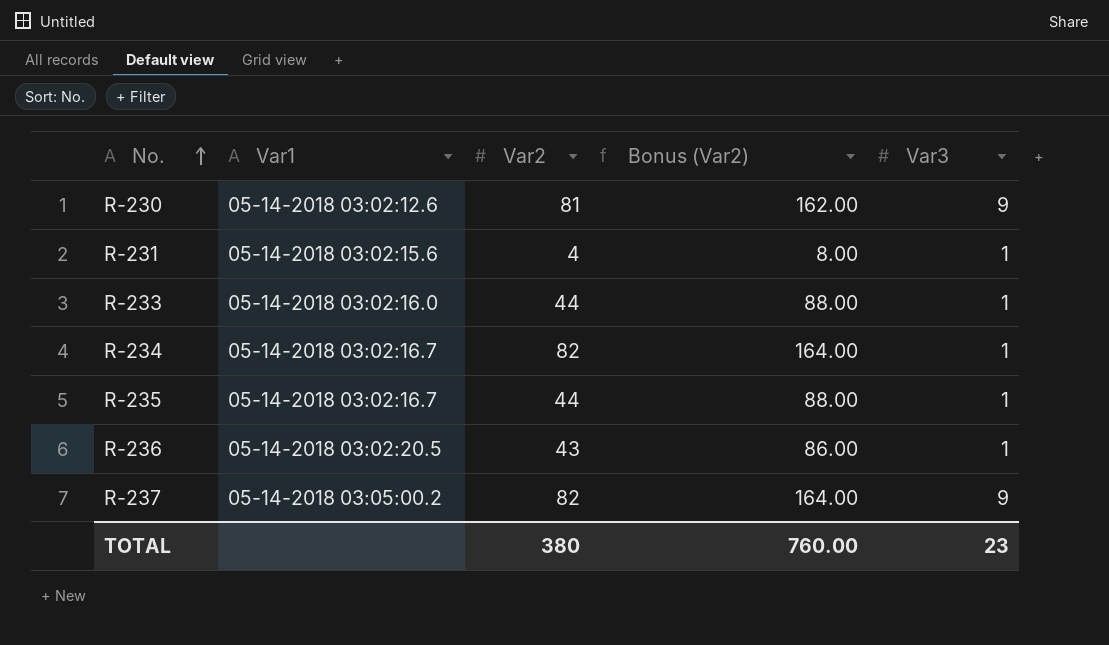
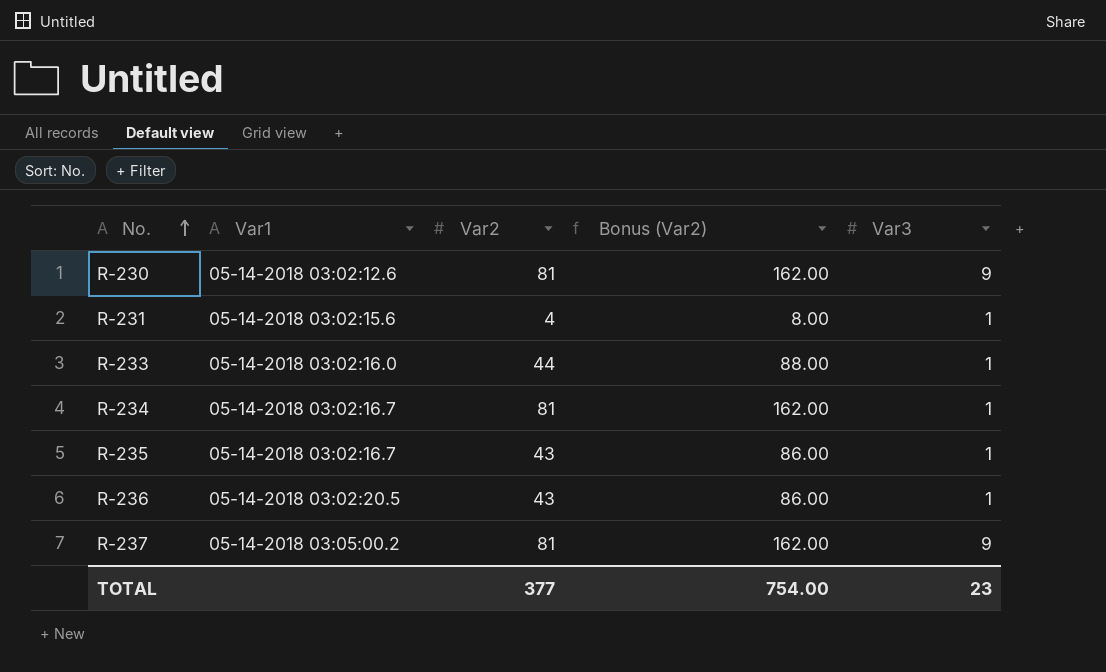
R-234 | Var2: 82 -> 81
R-234 | Bonus (Var2): 164.00 -> 162.00
R-235 | Var2: 44 -> 43
R-235 | Bonus (Var2): 88.00 -> 86.00
R-237 | Var2: 82 -> 81
R-237 | Bonus (Var2): 164.00 -> 162.00
TOTAL | Var2: 380 -> 377
TOTAL | Bonus (Var2): 760.00 -> 754.00

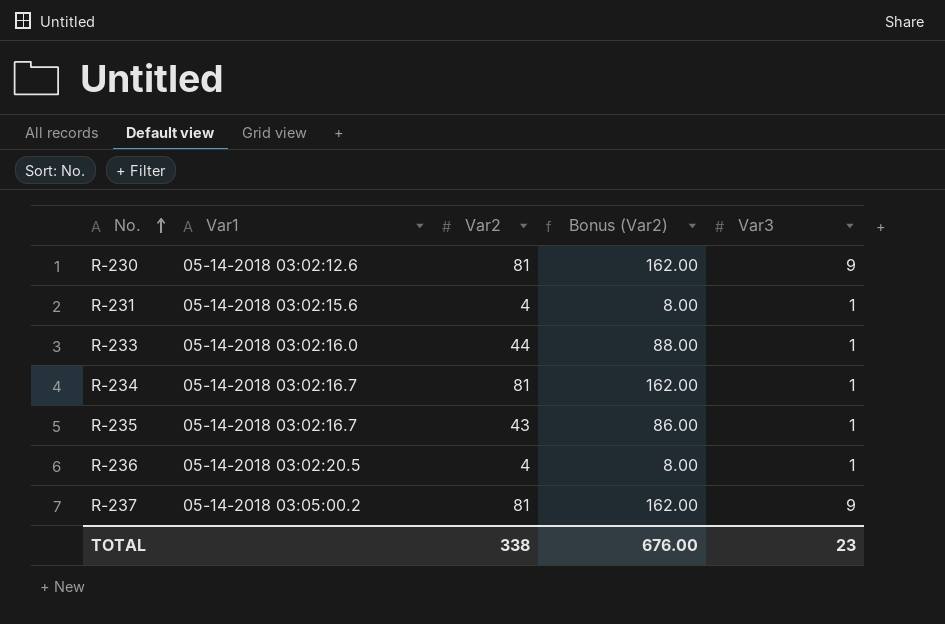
R-236 | Var2: 43 -> 4
R-236 | Bonus (Var2): 86.00 -> 8.00
TOTAL | Var2: 377 -> 338
TOTAL | Bonus (Var2): 754.00 -> 676.00

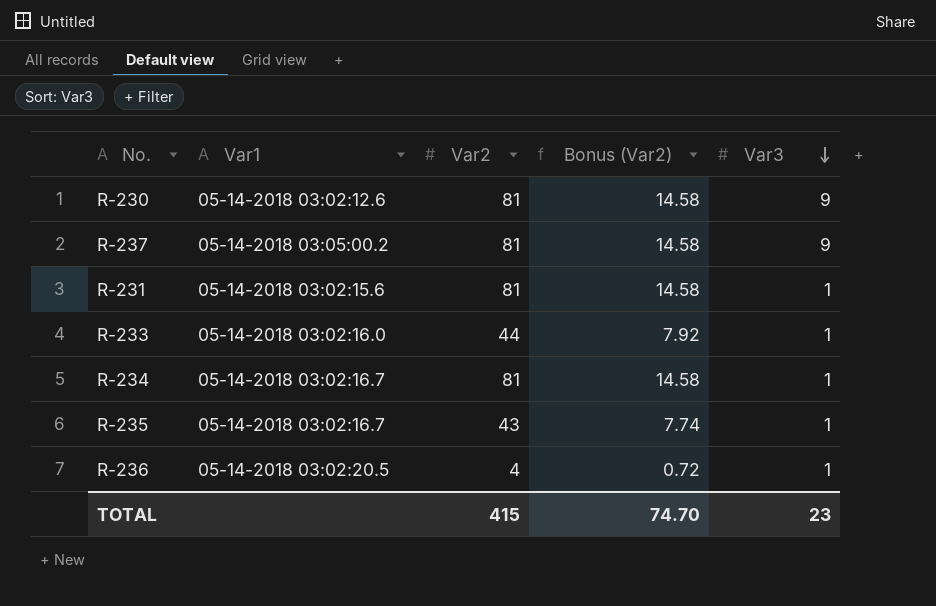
row order: No. ascending -> Var3 descending
column Bonus (Var2) | formula: [Var2] * 2 -> [Var2] * 0.18
R-231 | Var2: 4 -> 81
TOTAL | Var2: 338 -> 415
TOTAL | Bonus (Var2): 676.00 -> 74.70

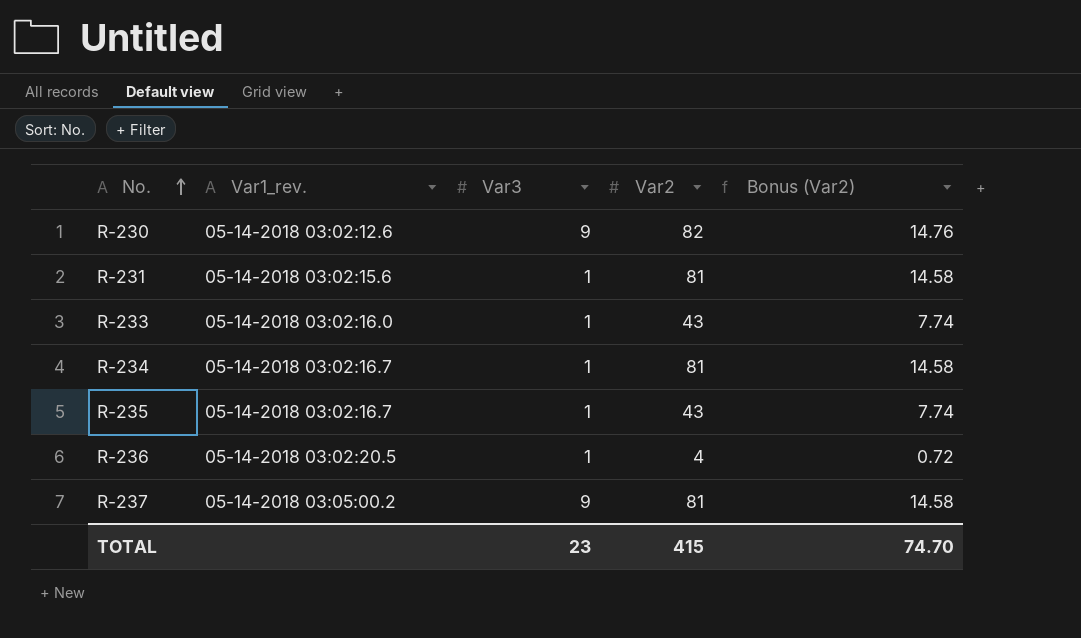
row order: Var3 descending -> No. ascending
column name: Var1 -> Var1_rev.
column Var3 | position: 5 -> 3
R-230 | Var2: 81 -> 82
R-230 | Bonus (Var2): 14.58 -> 14.76
R-233 | Var2: 44 -> 43
R-233 | Bonus (Var2): 7.92 -> 7.74

